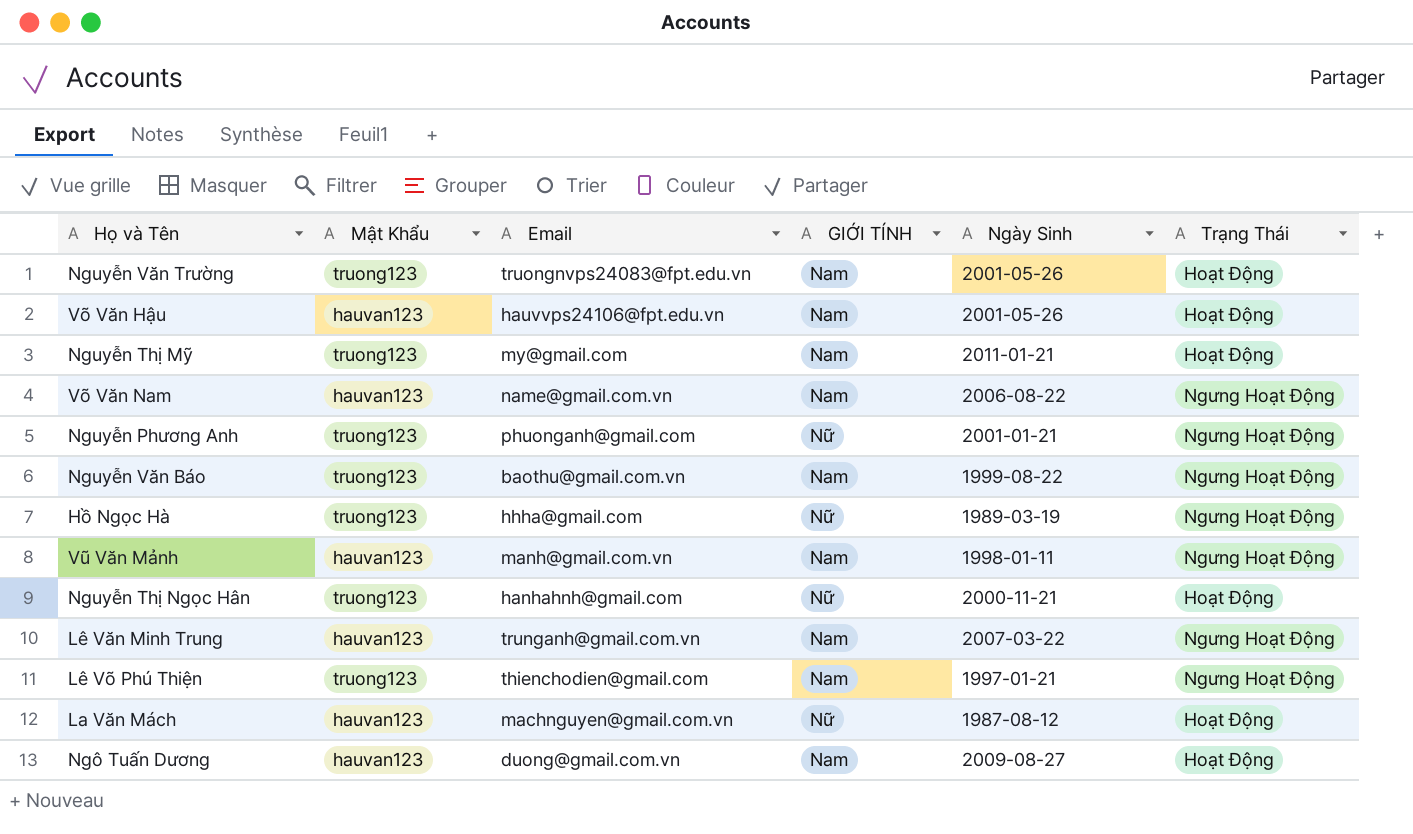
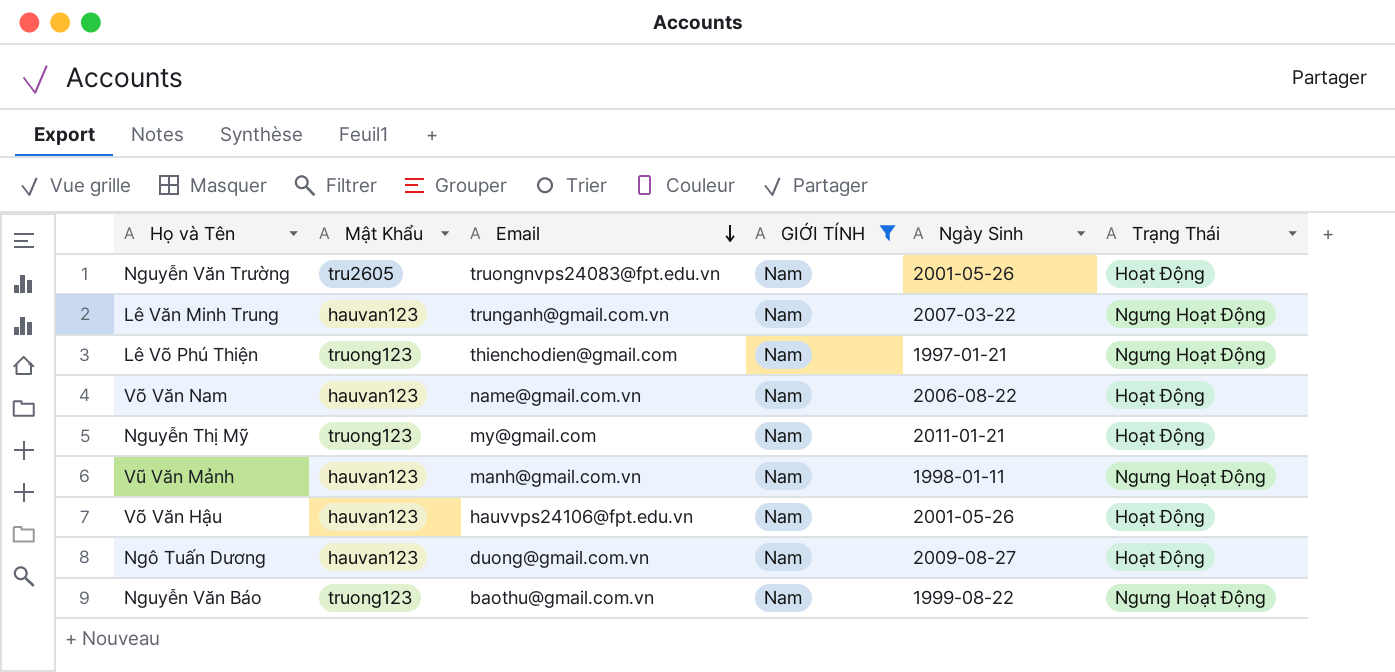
filter: none -> GIỚI TÍNH = Nam
row order: none -> Email descending
Nguyễn Văn Trường | Mật Khẩu: truong123 -> tru2605
Võ Văn Nam | Trạng Thái: Ngưng Hoạt Động -> Hoạt Động

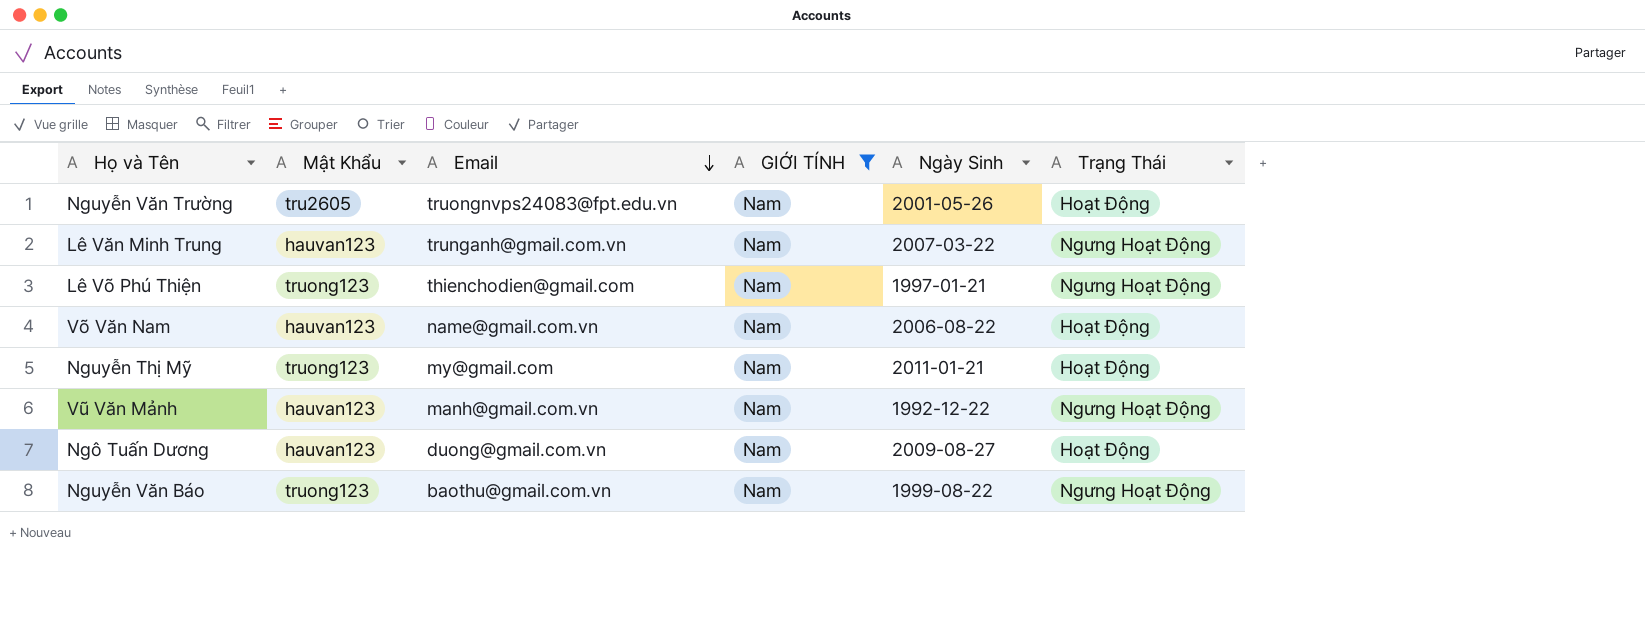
row Võ Văn Hậu: hauvan123 | hauvvps24106@fpt.edu.vn | Nam | 2001-05-26 | Hoạt Động -> none
Vũ Văn Mảnh | Ngày Sinh: 1998-01-11 -> 1992-12-22

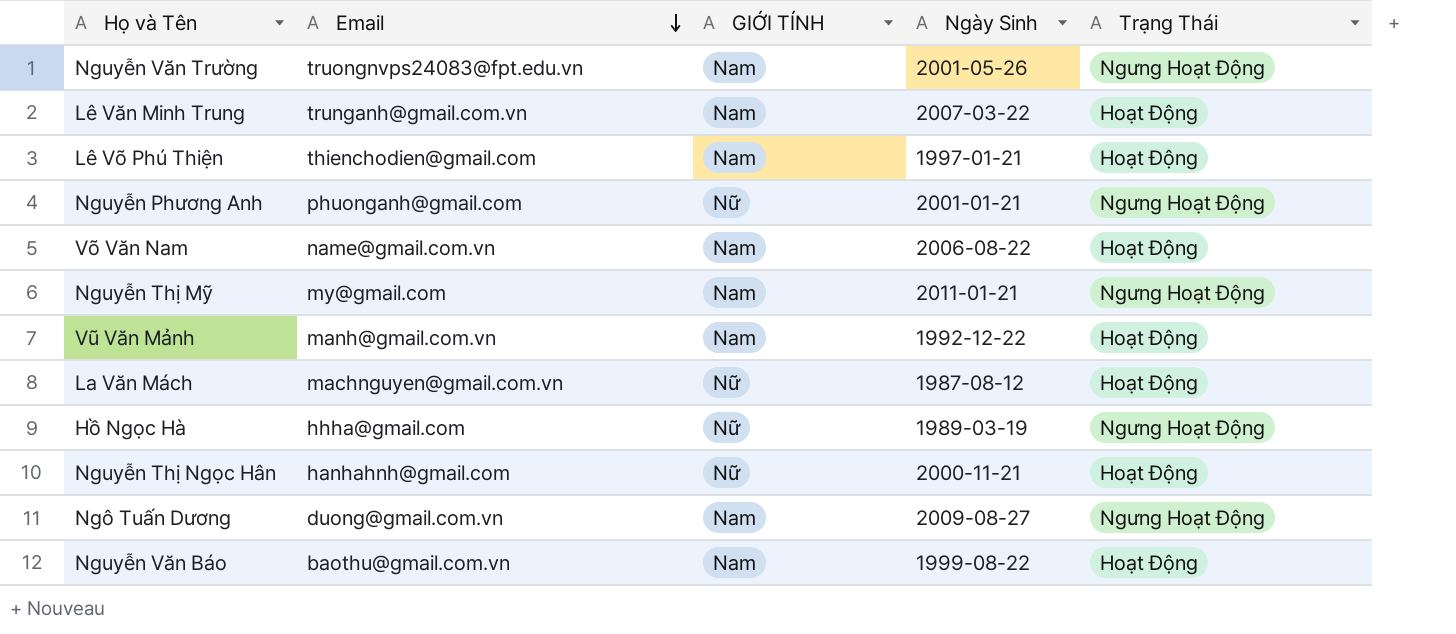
filter: GIỚI TÍNH = Nam -> none
column Mật Khẩu | position: 2 -> none
Nguyễn Văn Trường | Trạng Thái: Hoạt Động -> Ngưng Hoạt Động
Lê Văn Minh Trung | Trạng Thái: Ngưng Hoạt Động -> Hoạt Động
Lê Võ Phú Thiện | Trạng Thái: Ngưng Hoạt Động -> Hoạt Động
Nguyễn Thị Mỹ | Trạng Thái: Hoạt Động -> Ngưng Hoạt Động
Vũ Văn Mảnh | Trạng Thái: Ngưng Hoạt Động -> Hoạt Động
Ngô Tuấn Dương | Trạng Thái: Hoạt Động -> Ngưng Hoạt Động
Nguyễn Văn Báo | Trạng Thái: Ngưng Hoạt Động -> Hoạt Động

